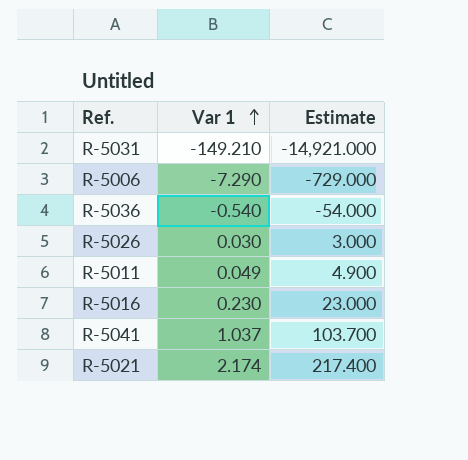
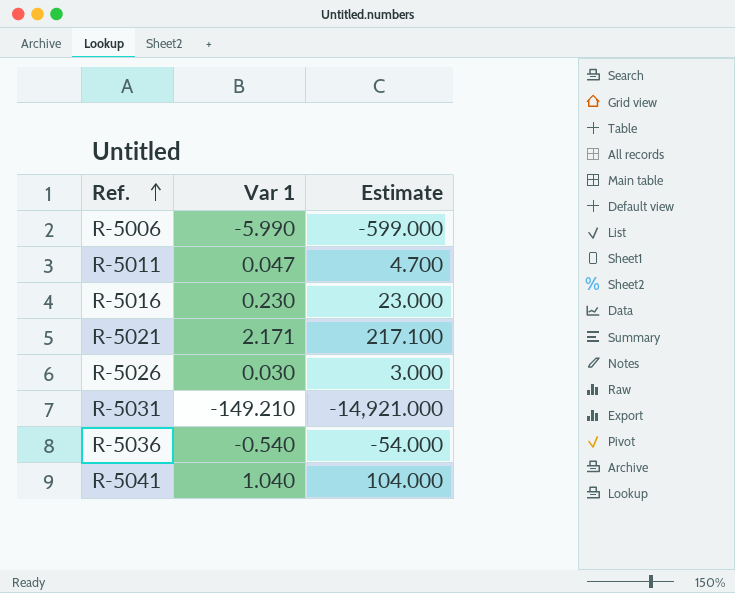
row order: Var 1 ascending -> Ref. ascending
R-5006 | Var 1: -7.290 -> -5.990
R-5006 | Estimate: -729.000 -> -599.000
R-5011 | Var 1: 0.049 -> 0.047
R-5011 | Estimate: 4.900 -> 4.700
R-5021 | Var 1: 2.174 -> 2.171
R-5021 | Estimate: 217.400 -> 217.100
R-5041 | Var 1: 1.037 -> 1.040
R-5041 | Estimate: 103.700 -> 104.000

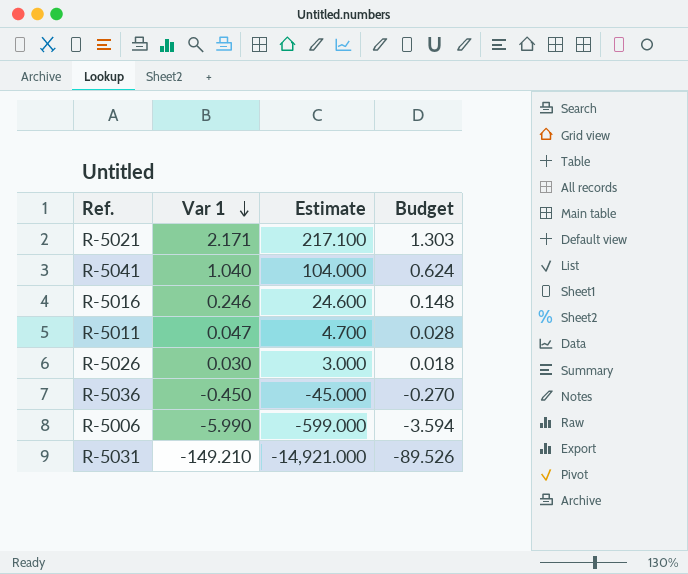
row order: Ref. ascending -> Var 1 descending
column Budget | formula: none -> [Var 1] * 0.6
R-5016 | Var 1: 0.230 -> 0.246
R-5016 | Estimate: 23.000 -> 24.600
R-5036 | Var 1: -0.540 -> -0.450
R-5036 | Estimate: -54.000 -> -45.000

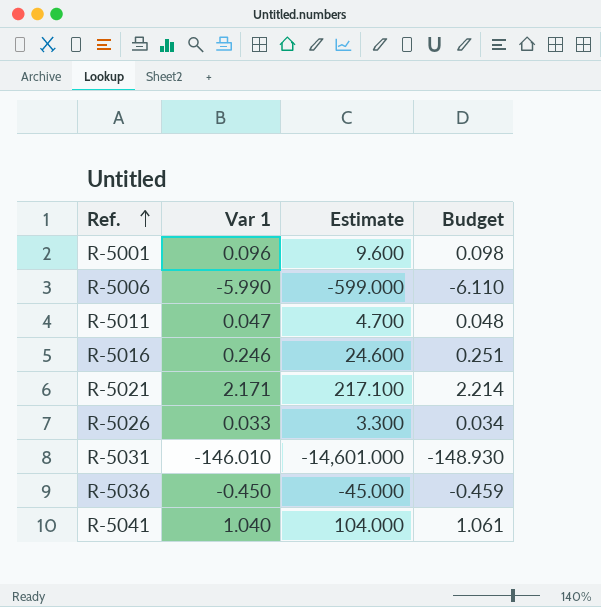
row order: Var 1 descending -> Ref. ascending
column Budget | formula: [Var 1] * 0.6 -> [Var 1] * 1.02
row R-5001: none -> 0.096 | 9.600 | 0.098
R-5026 | Var 1: 0.030 -> 0.033
R-5026 | Estimate: 3.000 -> 3.300
R-5031 | Var 1: -149.210 -> -146.010
R-5031 | Estimate: -14,921.000 -> -14,601.000

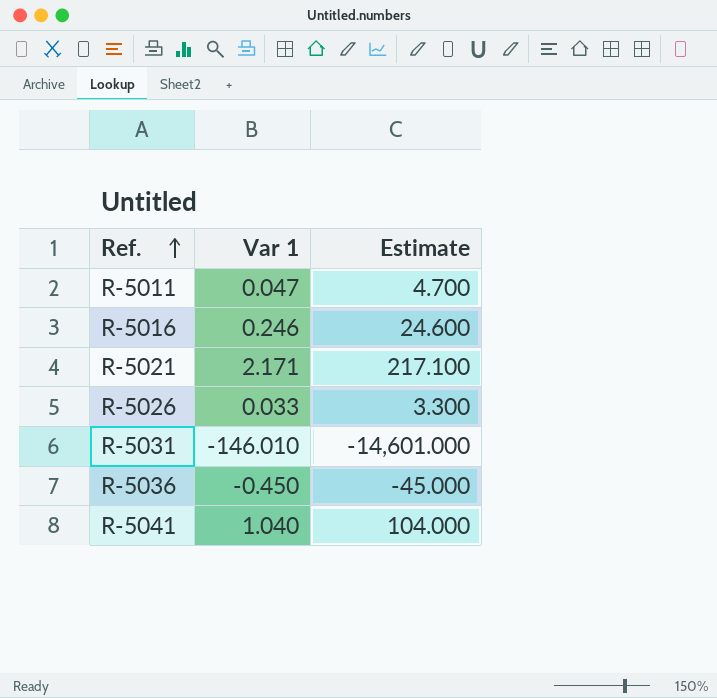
column Budget | formula: [Var 1] * 1.02 -> none
row R-5001: 0.096 | 9.600 | 0.098 -> none
row R-5006: -5.990 | -599.000 | -6.110 -> none

